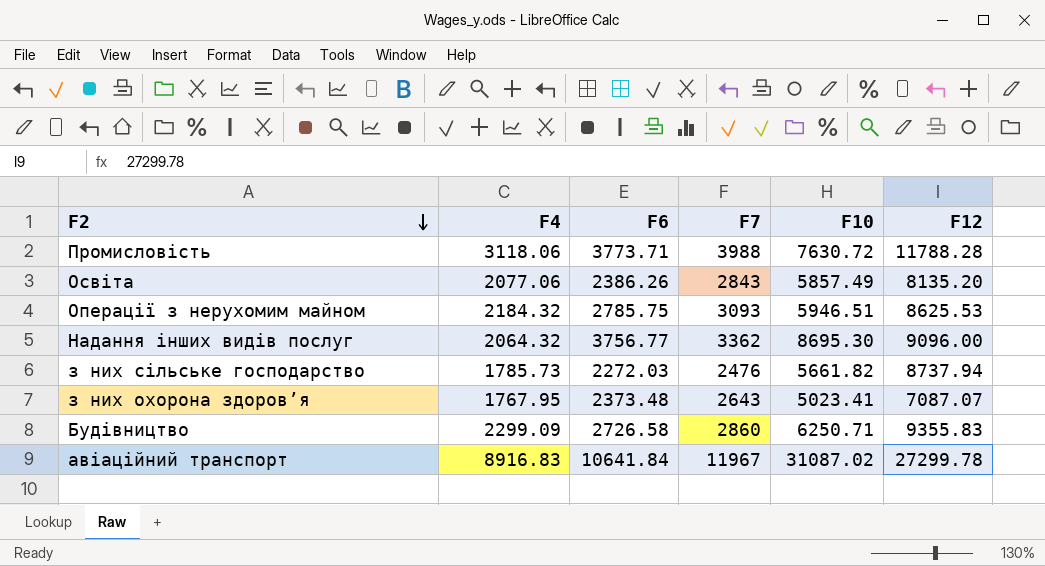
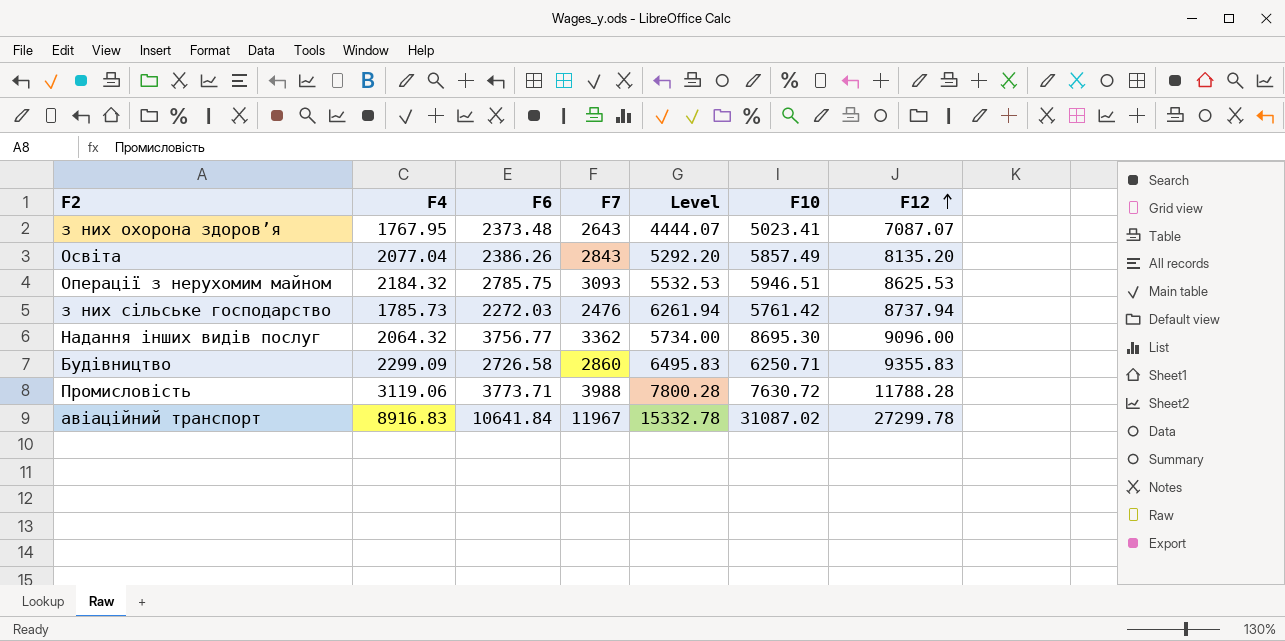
row order: F2 descending -> F12 ascending
column Level | formula: none -> [F12] - [F7]
Освіта | F4: 2077.06 -> 2077.04
з них сільське господарство | F10: 5661.82 -> 5761.42
Промисловість | F4: 3118.06 -> 3119.06

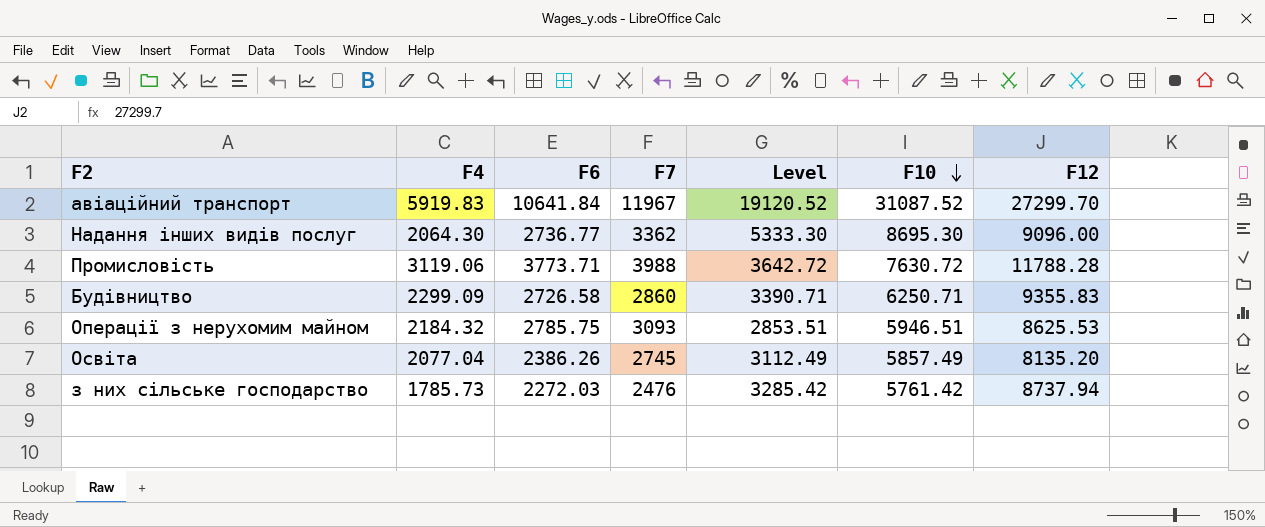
row order: F12 ascending -> F10 descending
column Level | formula: [F12] - [F7] -> [F10] - [F7]
row з них охорона здоров’я: 1767.95 | 2373.48 | 2643 | 4444.07 | 5023.41 | 7087.07 -> none
авіаційний транспорт | F4: 8916.83 -> 5919.83
авіаційний транспорт | F10: 31087.02 -> 31087.52
авіаційний транспорт | F12: 27299.78 -> 27299.70
Надання інших видів послуг | F4: 2064.32 -> 2064.30
Надання інших видів послуг | F6: 3756.77 -> 2736.77
Освіта | F7: 2843 -> 2745

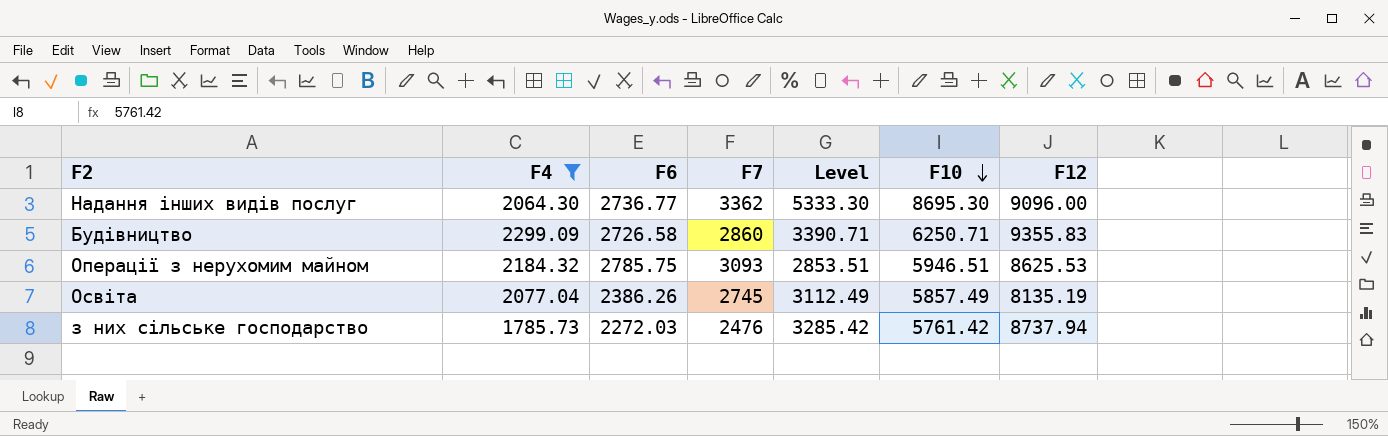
filter: none -> F4 <= 2299.09
Освіта | F12: 8135.20 -> 8135.19

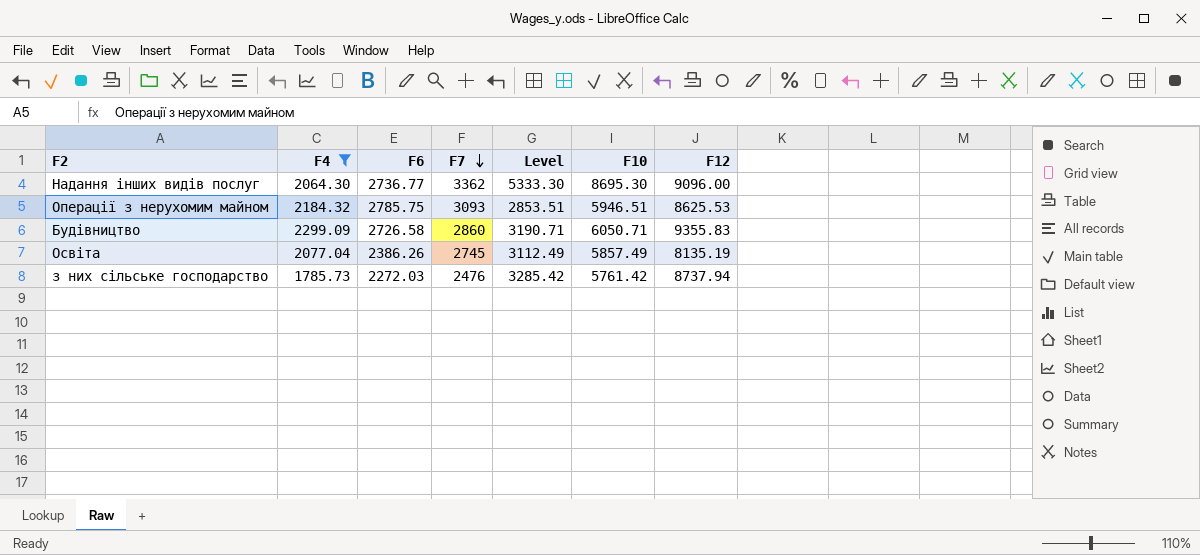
row order: F10 descending -> F7 descending
Будівництво | Level: 3390.71 -> 3190.71
Будівництво | F10: 6250.71 -> 6050.71

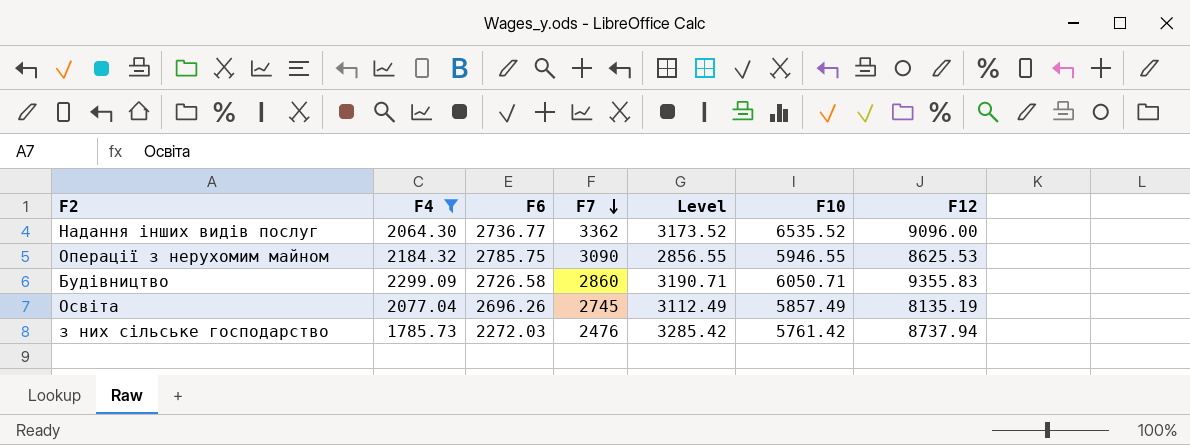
Надання інших видів послуг | Level: 5333.30 -> 3173.52
Надання інших видів послуг | F10: 8695.30 -> 6535.52
Операції з нерухомим майном | F7: 3093 -> 3090
Операції з нерухомим майном | Level: 2853.51 -> 2856.55
Операції з нерухомим майном | F10: 5946.51 -> 5946.55
Освіта | F6: 2386.26 -> 2696.26

